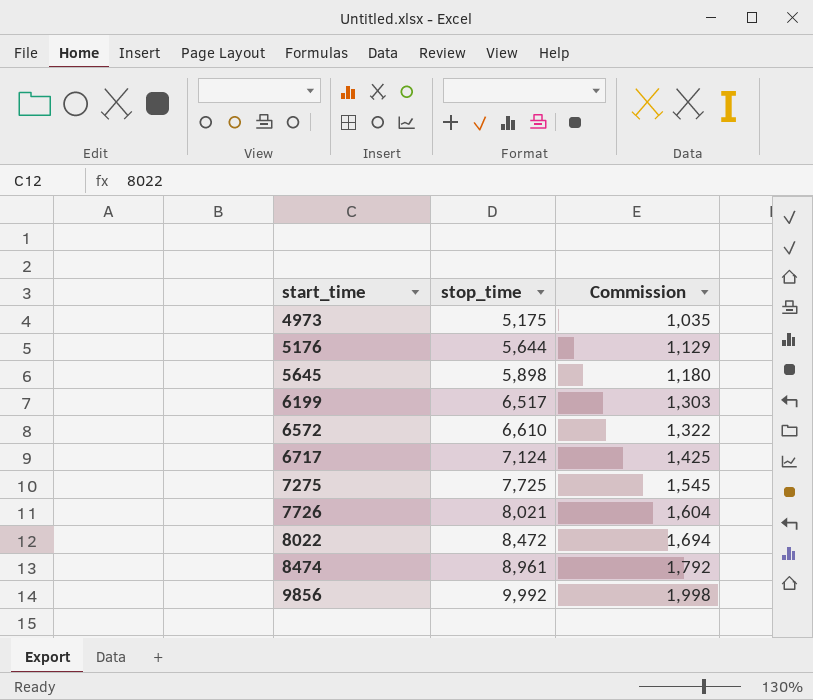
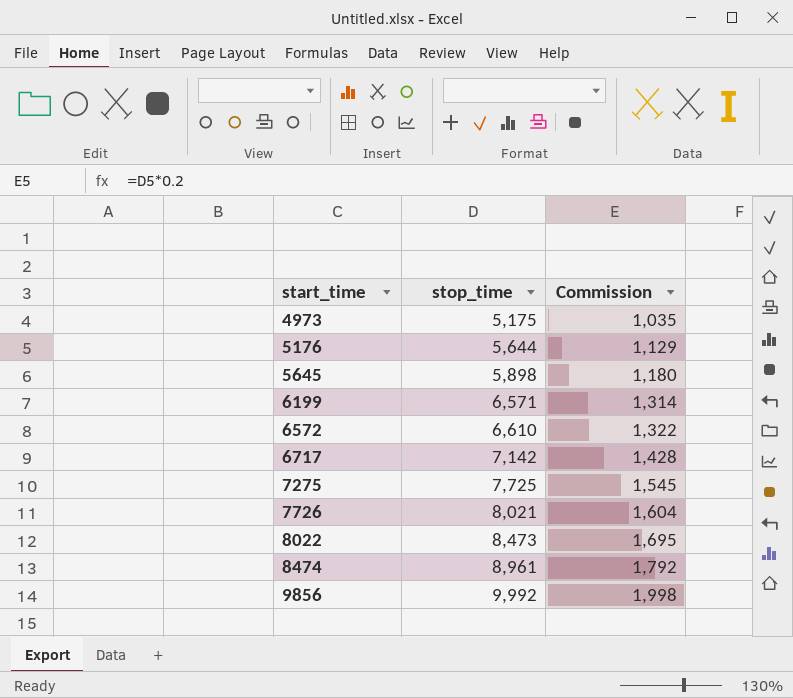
6199 | stop_time: 6,517 -> 6,571
6199 | Commission: 1,303 -> 1,314
6717 | stop_time: 7,124 -> 7,142
6717 | Commission: 1,425 -> 1,428
8022 | stop_time: 8,472 -> 8,473
8022 | Commission: 1,694 -> 1,695

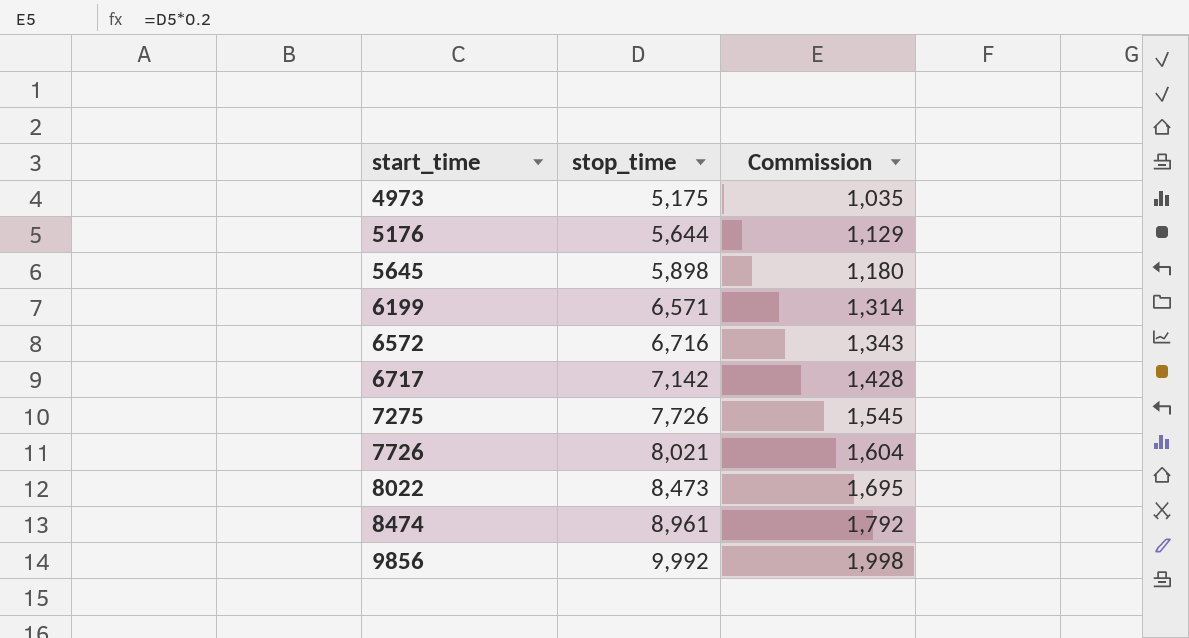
6572 | stop_time: 6,610 -> 6,716
6572 | Commission: 1,322 -> 1,343
7275 | stop_time: 7,725 -> 7,726

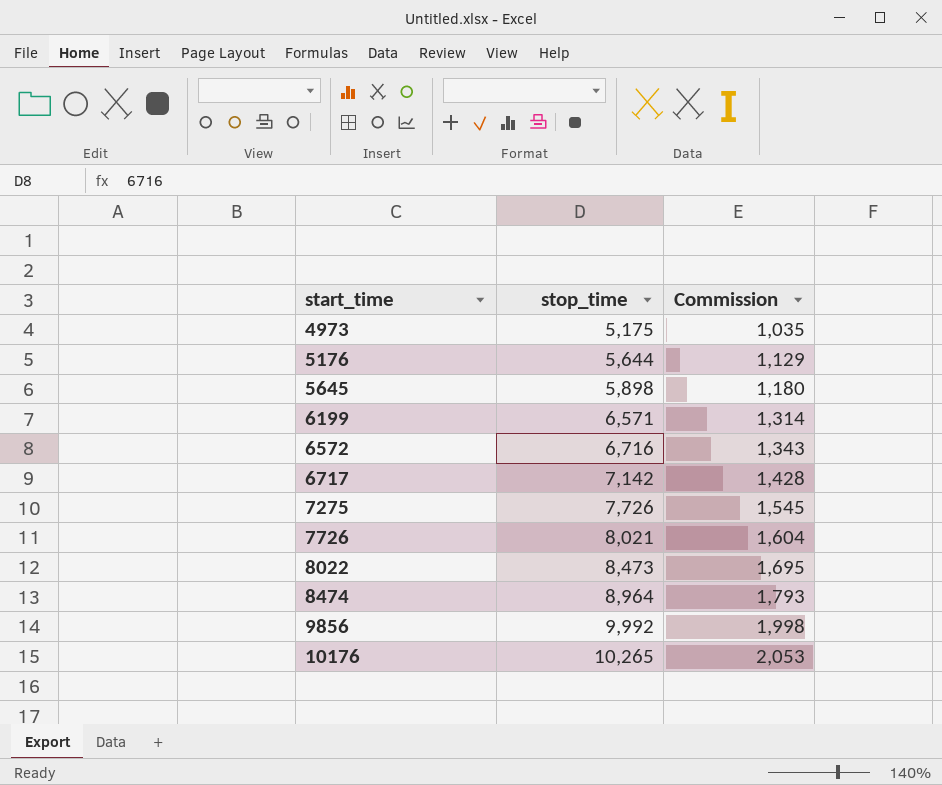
8474 | stop_time: 8,961 -> 8,964
8474 | Commission: 1,792 -> 1,793
row 10176: none -> 10,265 | 2,053

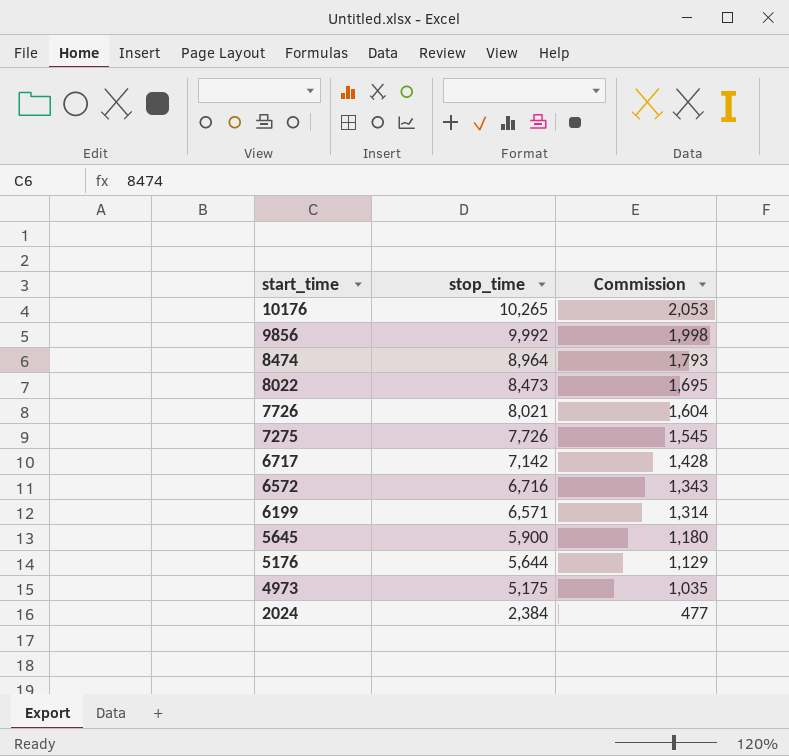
row order: start_time ascending -> start_time descending
5645 | stop_time: 5,898 -> 5,900
row 2024: none -> 2,384 | 477

